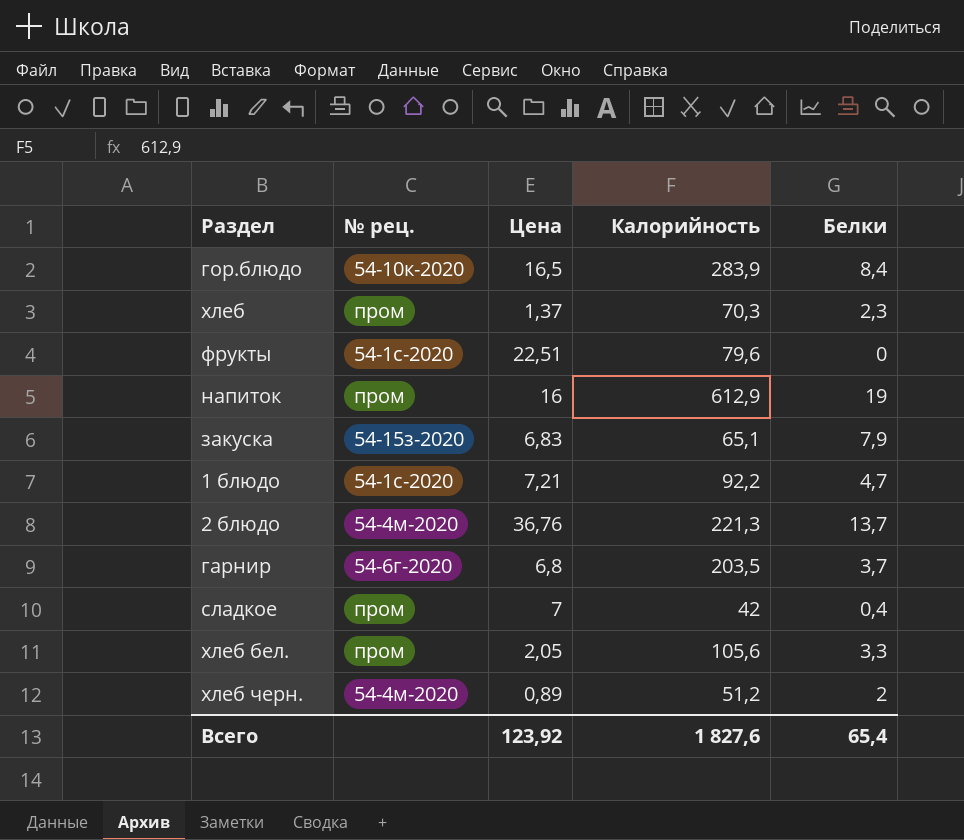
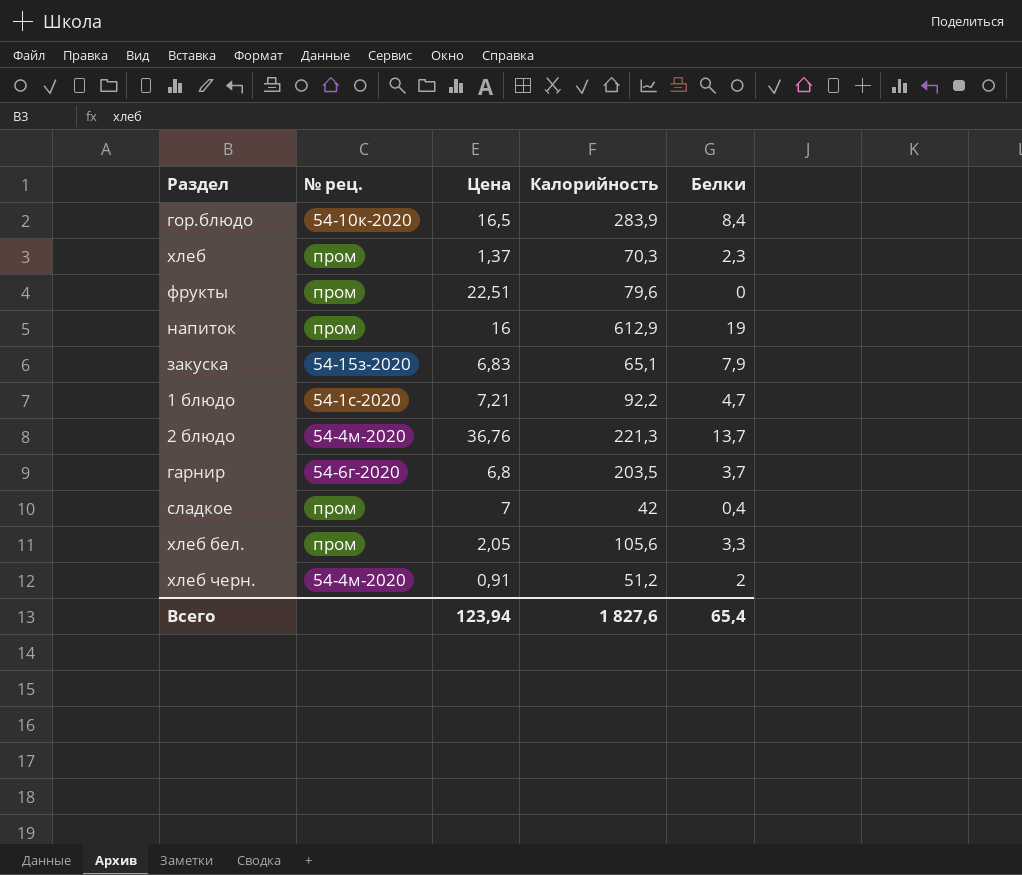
фрукты | № рец.: 54-1с-2020 -> пром
хлеб черн. | Цена: 0,89 -> 0,91
Всего | Цена: 123,92 -> 123,94

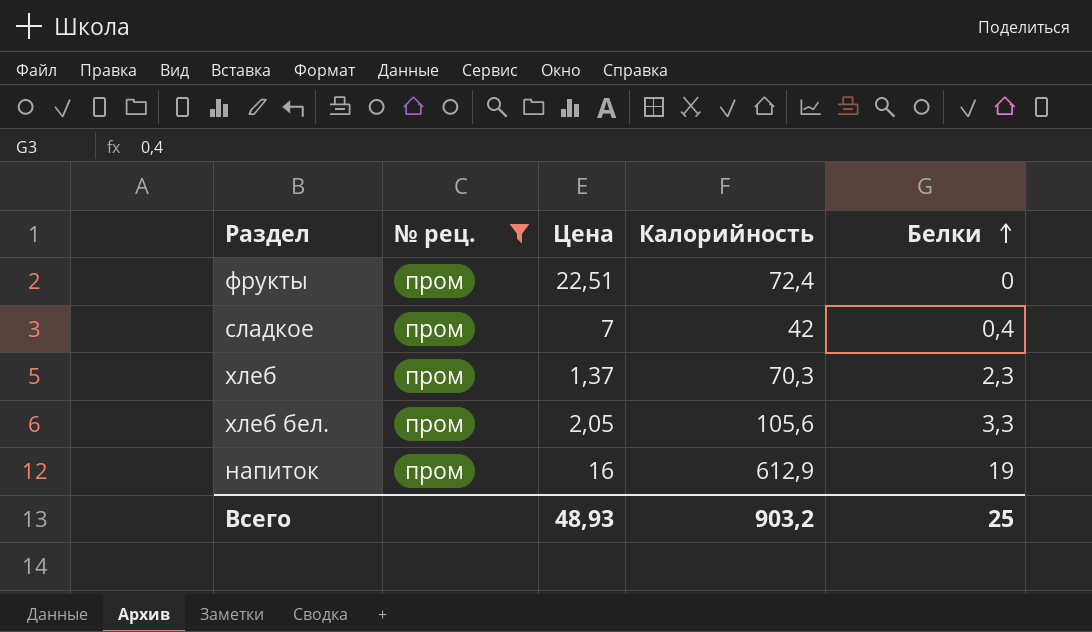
filter: none -> № рец. = пром
row order: none -> Белки ascending
фрукты | Калорийность: 79,6 -> 72,4
Всего | Цена: 123,94 -> 48,93
Всего | Калорийность: 1 827,6 -> 903,2
Всего | Белки: 65,4 -> 25

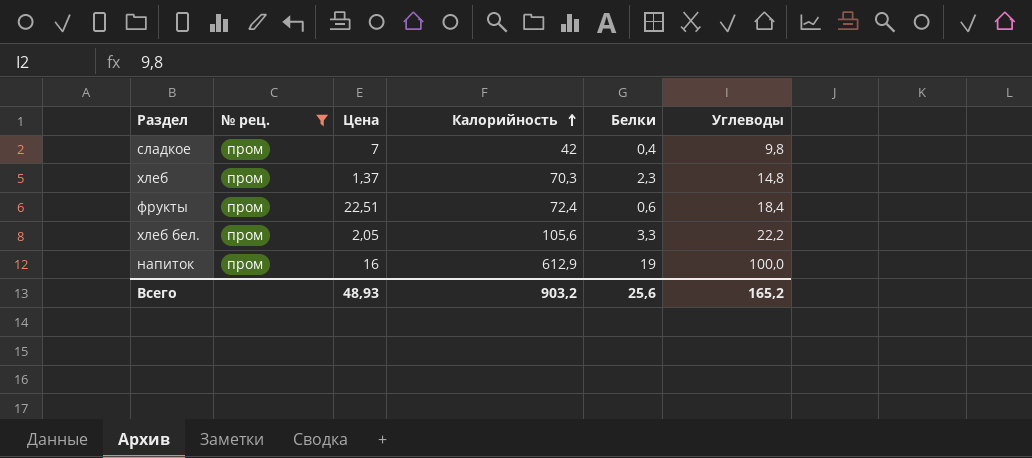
row order: Белки ascending -> Калорийность ascending
column Углеводы | position: none -> 6
фрукты | Белки: 0 -> 0,6
Всего | Белки: 25 -> 25,6

